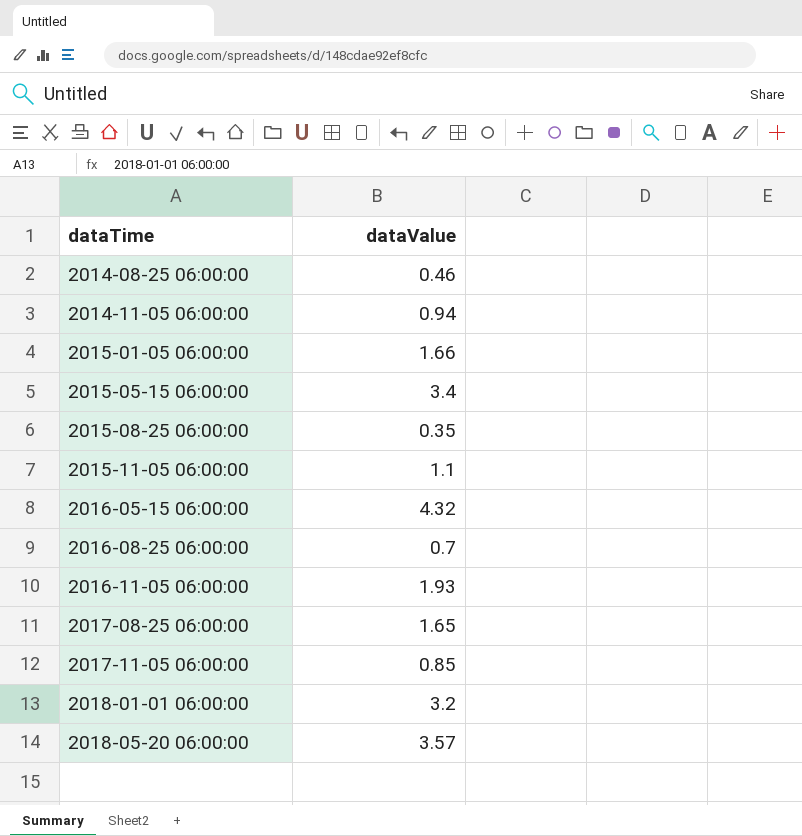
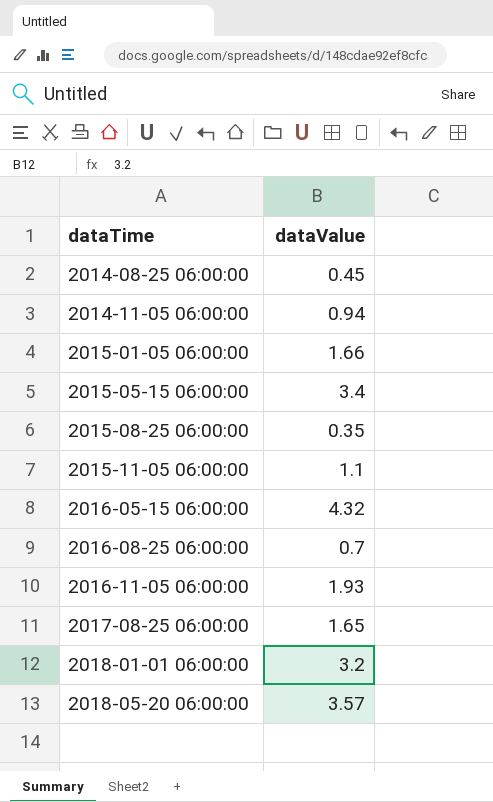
row 2017-11-05 06:00:00: 0.85 -> none
2014-08-25 06:00:00 | dataValue: 0.46 -> 0.45

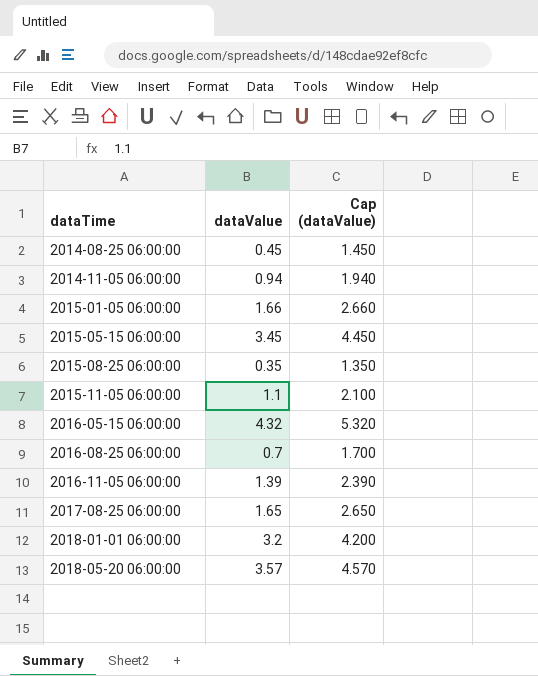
column Cap (dataValue) | formula: none -> [dataValue] + 1
2015-05-15 06:00:00 | dataValue: 3.4 -> 3.45
2016-11-05 06:00:00 | dataValue: 1.93 -> 1.39

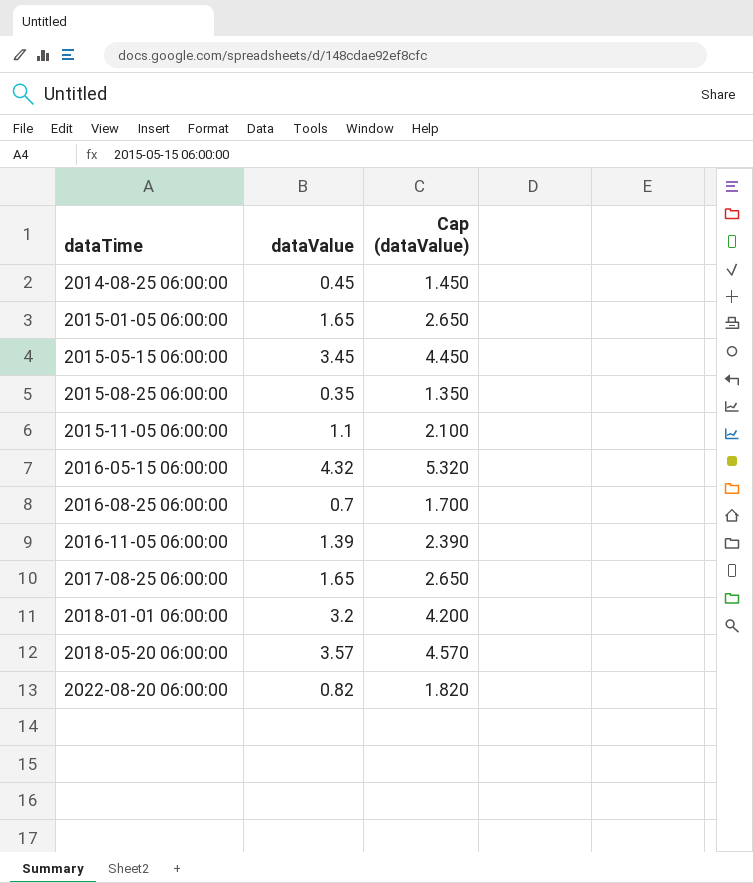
row 2014-11-05 06:00:00: 0.94 | 1.940 -> none
2015-01-05 06:00:00 | dataValue: 1.66 -> 1.65
2015-01-05 06:00:00 | Cap (dataValue): 2.660 -> 2.650
row 2022-08-20 06:00:00: none -> 0.82 | 1.820

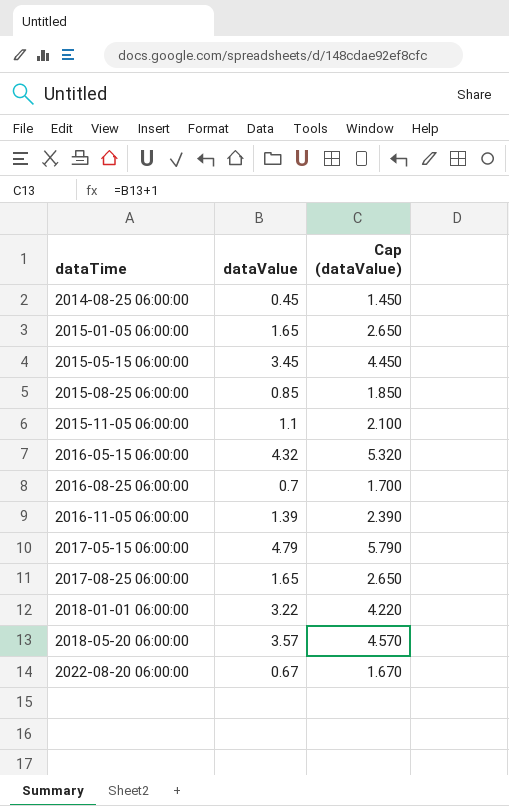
2015-08-25 06:00:00 | dataValue: 0.35 -> 0.85
2015-08-25 06:00:00 | Cap (dataValue): 1.350 -> 1.850
row 2017-05-15 06:00:00: none -> 4.79 | 5.790
2018-01-01 06:00:00 | dataValue: 3.2 -> 3.22
2018-01-01 06:00:00 | Cap (dataValue): 4.200 -> 4.220
2022-08-20 06:00:00 | dataValue: 0.82 -> 0.67
2022-08-20 06:00:00 | Cap (dataValue): 1.820 -> 1.670

